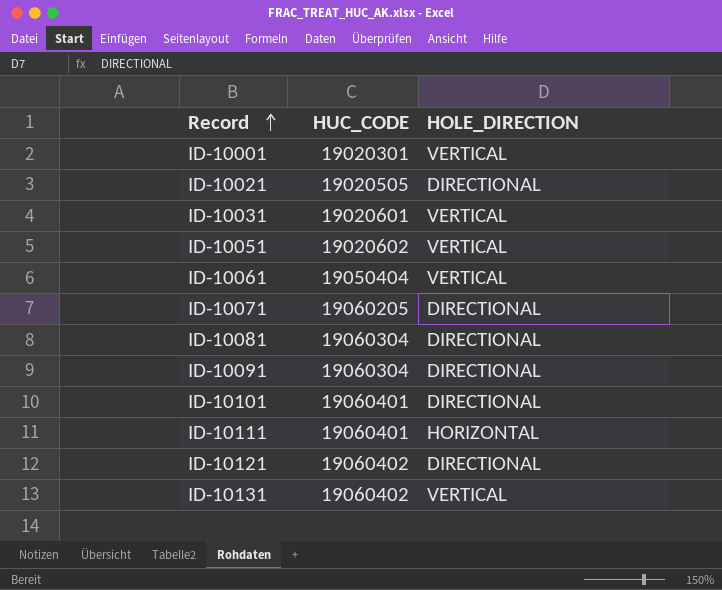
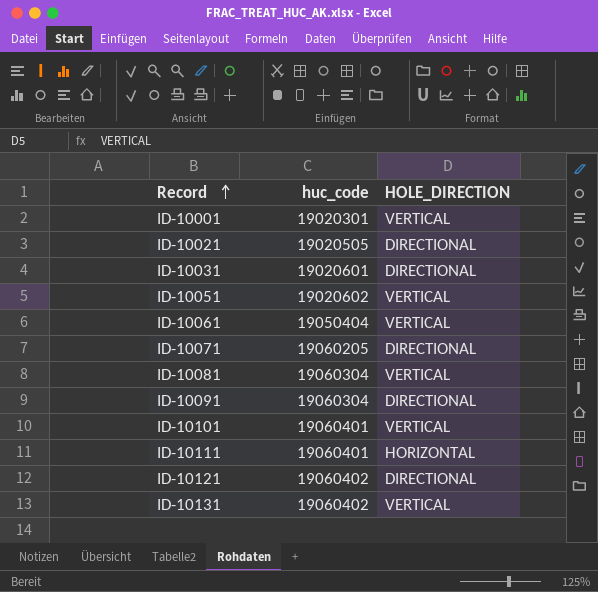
column name: HUC_CODE -> huc_code
ID-10031 | HOLE_DIRECTION: VERTICAL -> DIRECTIONAL
ID-10081 | HOLE_DIRECTION: DIRECTIONAL -> VERTICAL
ID-10101 | HOLE_DIRECTION: DIRECTIONAL -> VERTICAL

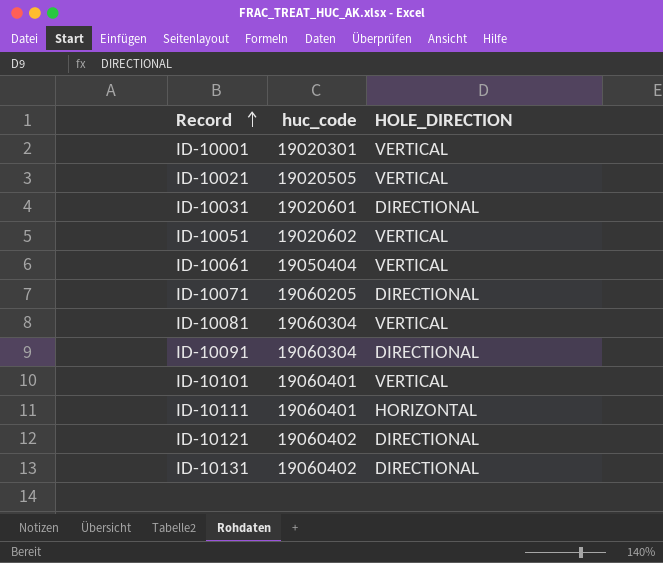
ID-10021 | HOLE_DIRECTION: DIRECTIONAL -> VERTICAL
ID-10131 | HOLE_DIRECTION: VERTICAL -> DIRECTIONAL

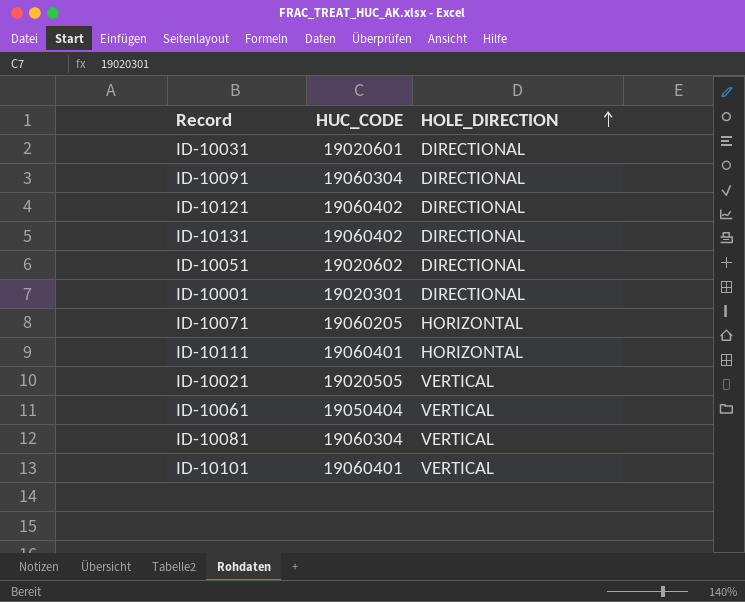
row order: Record ascending -> HOLE_DIRECTION ascending
column name: huc_code -> HUC_CODE
ID-10051 | HOLE_DIRECTION: VERTICAL -> DIRECTIONAL
ID-10001 | HOLE_DIRECTION: VERTICAL -> DIRECTIONAL
ID-10071 | HOLE_DIRECTION: DIRECTIONAL -> HORIZONTAL

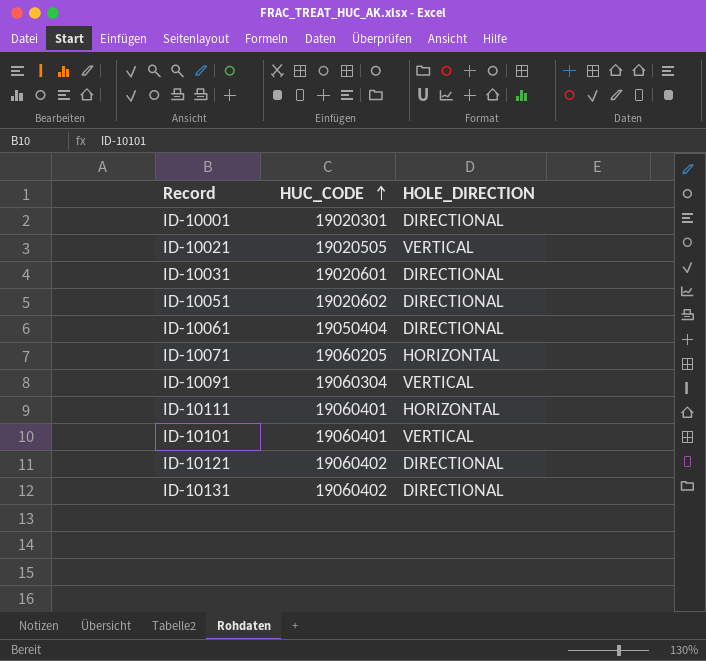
row order: HOLE_DIRECTION ascending -> HUC_CODE ascending
row ID-10081: 19060304 | VERTICAL -> none
ID-10061 | HOLE_DIRECTION: VERTICAL -> DIRECTIONAL
ID-10091 | HOLE_DIRECTION: DIRECTIONAL -> VERTICAL

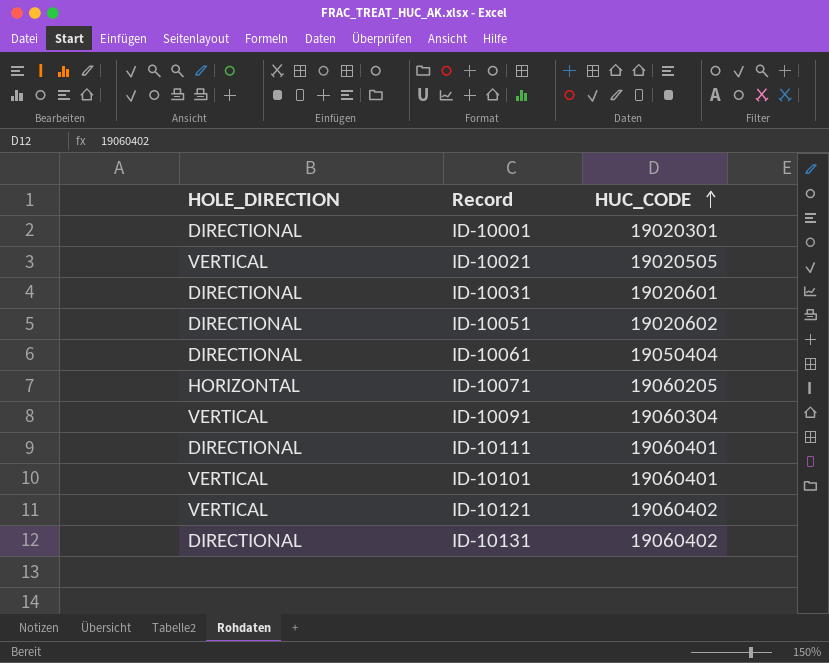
column HOLE_DIRECTION | position: 3 -> 1
ID-10111 | HOLE_DIRECTION: HORIZONTAL -> DIRECTIONAL
ID-10121 | HOLE_DIRECTION: DIRECTIONAL -> VERTICAL

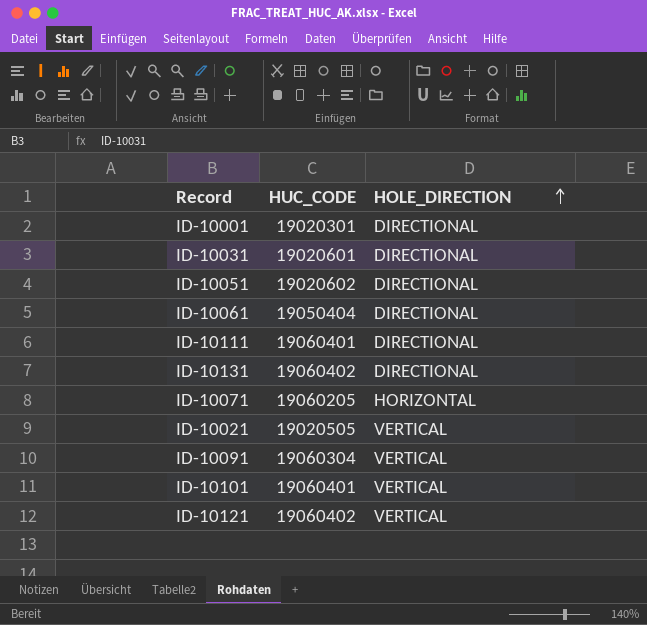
row order: HUC_CODE ascending -> HOLE_DIRECTION ascending
column HOLE_DIRECTION | position: 1 -> 3

